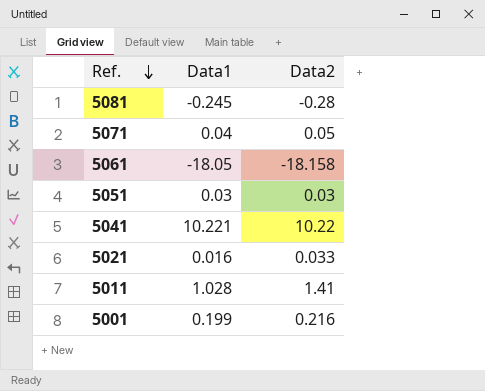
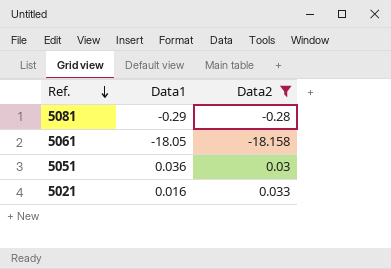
filter: none -> Data2 <= 0.033
5081 | Data1: -0.245 -> -0.29
5051 | Data1: 0.03 -> 0.036

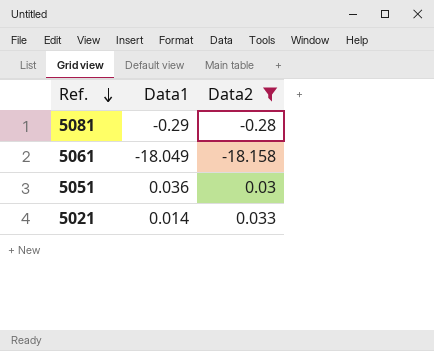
5061 | Data1: -18.05 -> -18.049
5021 | Data1: 0.016 -> 0.014

